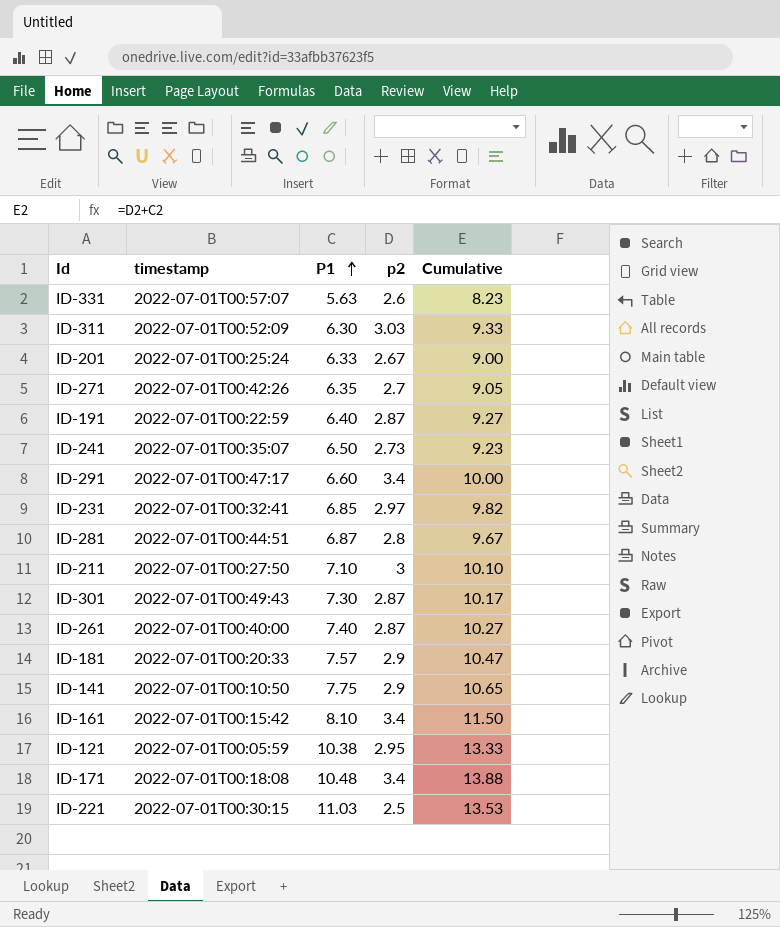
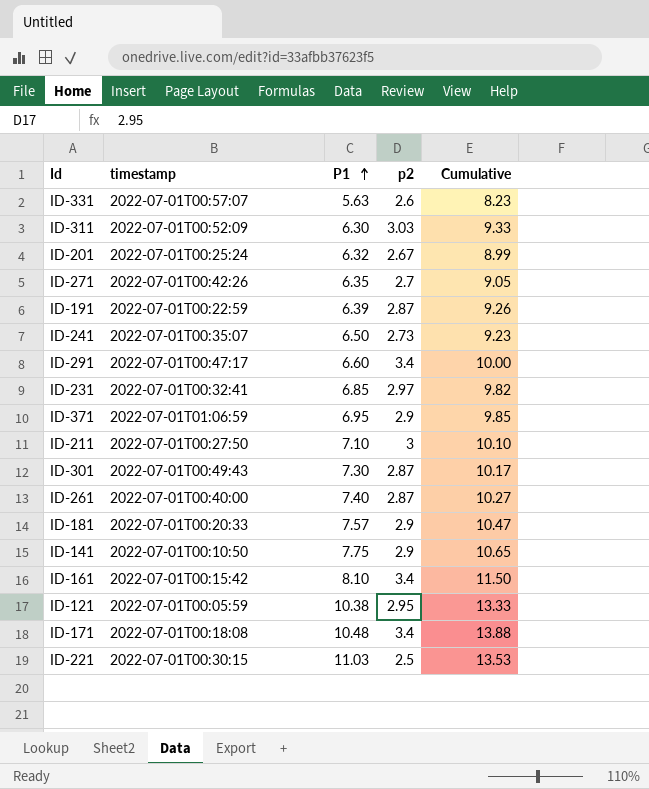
row ID-281: 2022-07-01T00:44:51 | 6.87 | 2.8 | 9.67 -> none
ID-201 | P1: 6.33 -> 6.32
ID-201 | Cumulative: 9.00 -> 8.99
ID-191 | P1: 6.40 -> 6.39
ID-191 | Cumulative: 9.27 -> 9.26
row ID-371: none -> 2022-07-01T01:06:59 | 6.95 | 2.9 | 9.85

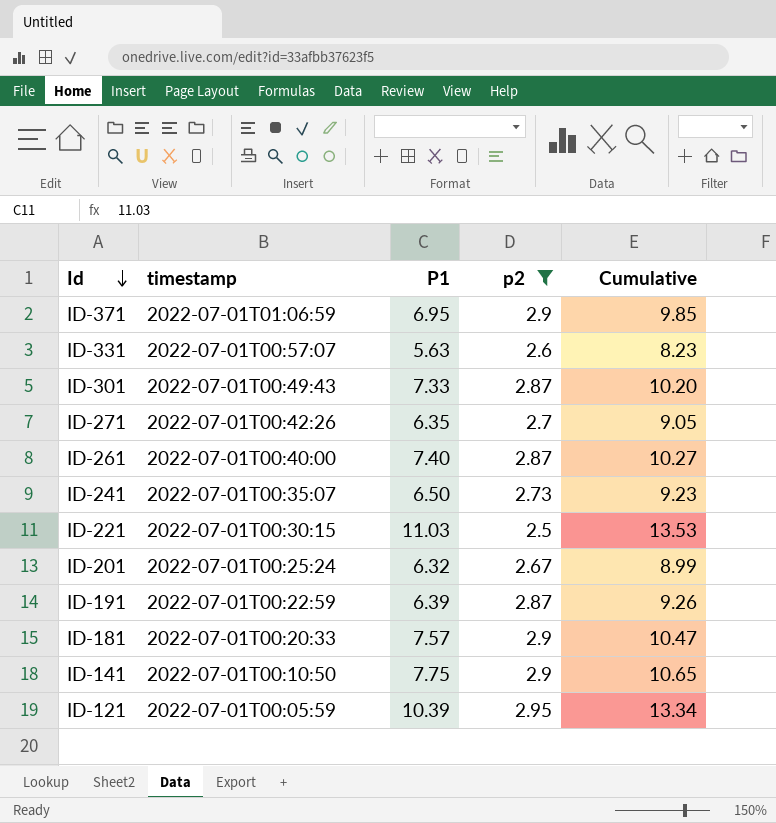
filter: none -> p2 <= 2.95
row order: P1 ascending -> Id descending
ID-301 | P1: 7.30 -> 7.33
ID-301 | Cumulative: 10.17 -> 10.20
ID-121 | P1: 10.38 -> 10.39
ID-121 | Cumulative: 13.33 -> 13.34

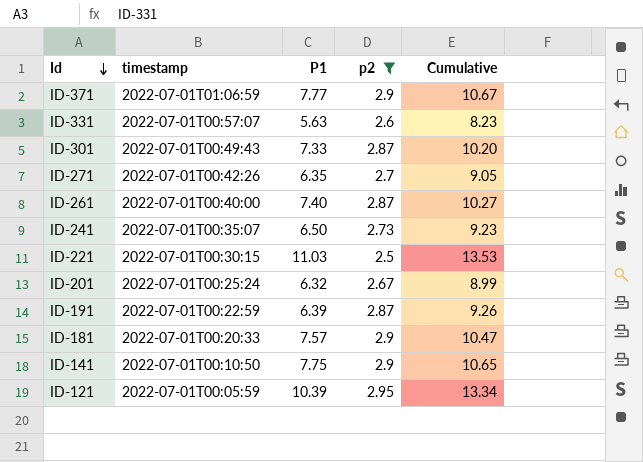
ID-371 | P1: 6.95 -> 7.77
ID-371 | Cumulative: 9.85 -> 10.67

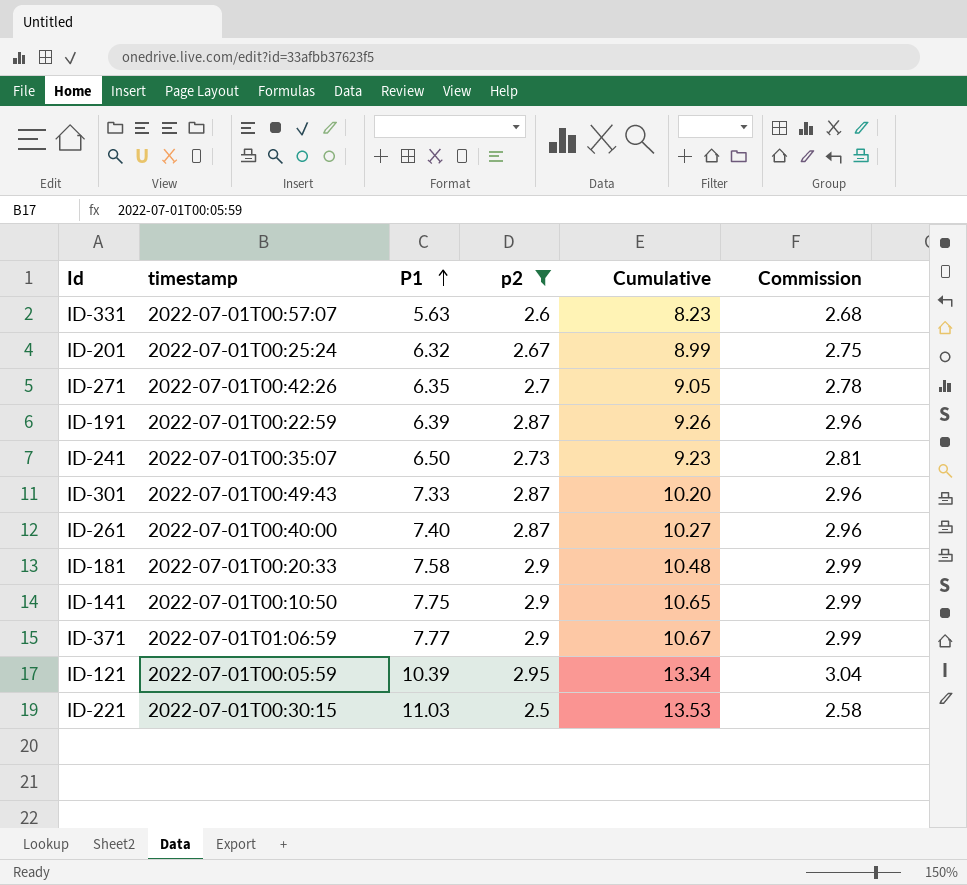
row order: Id descending -> P1 ascending
column Commission | formula: none -> [p2] * 1.03
ID-181 | P1: 7.57 -> 7.58
ID-181 | Cumulative: 10.47 -> 10.48

